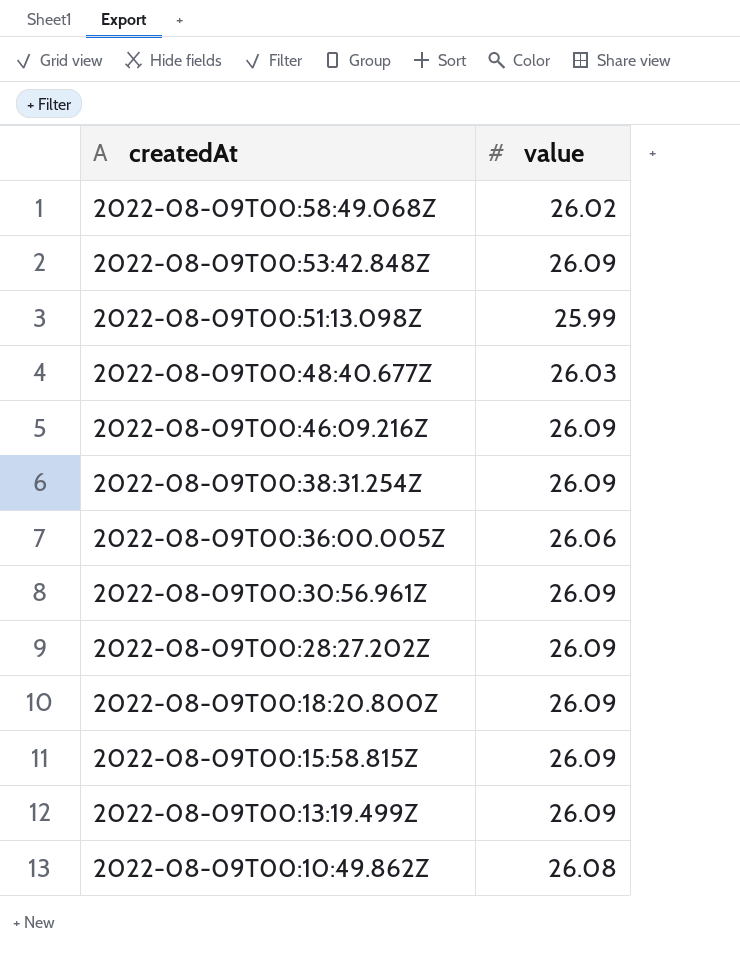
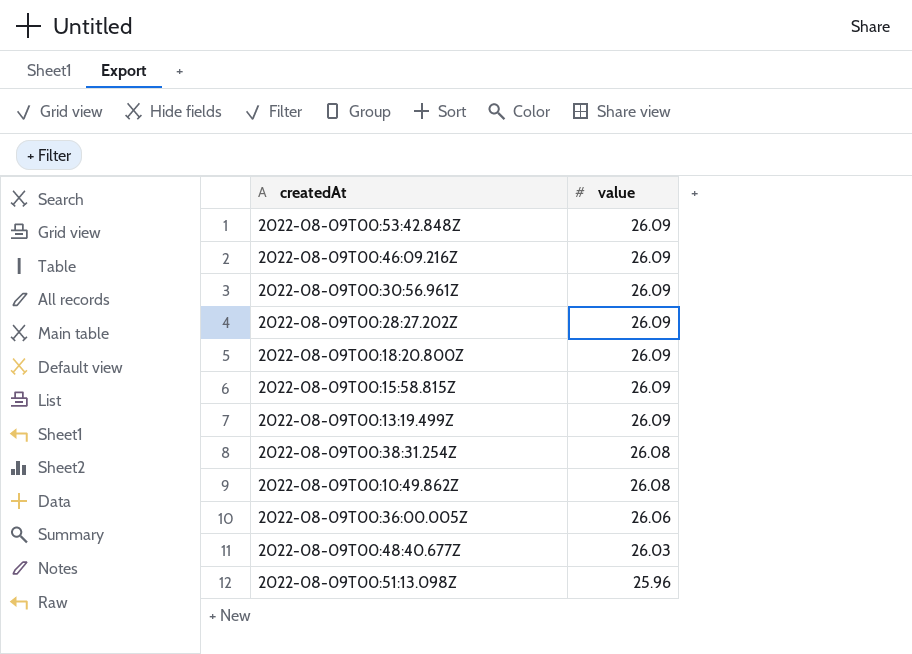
row order: createdAt descending -> value descending
row 2022-08-09T00:58:49.068Z: 26.02 -> none
2022-08-09T00:38:31.254Z | value: 26.09 -> 26.08
2022-08-09T00:51:13.098Z | value: 25.99 -> 25.96

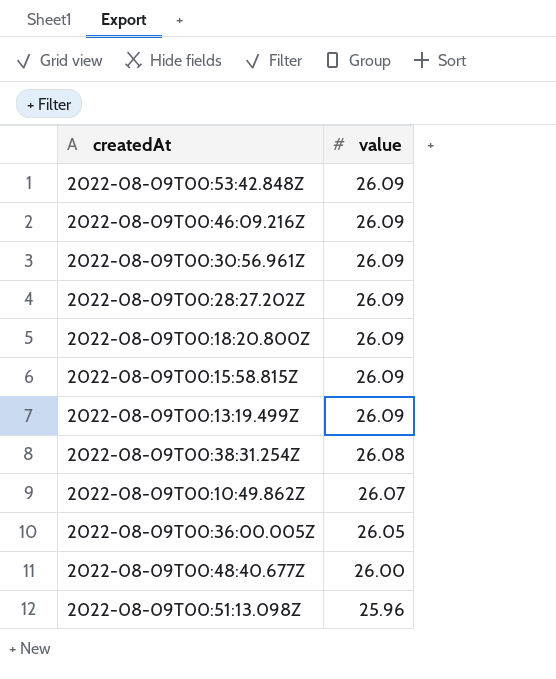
2022-08-09T00:10:49.862Z | value: 26.08 -> 26.07
2022-08-09T00:36:00.005Z | value: 26.06 -> 26.05
2022-08-09T00:48:40.677Z | value: 26.03 -> 26.00

